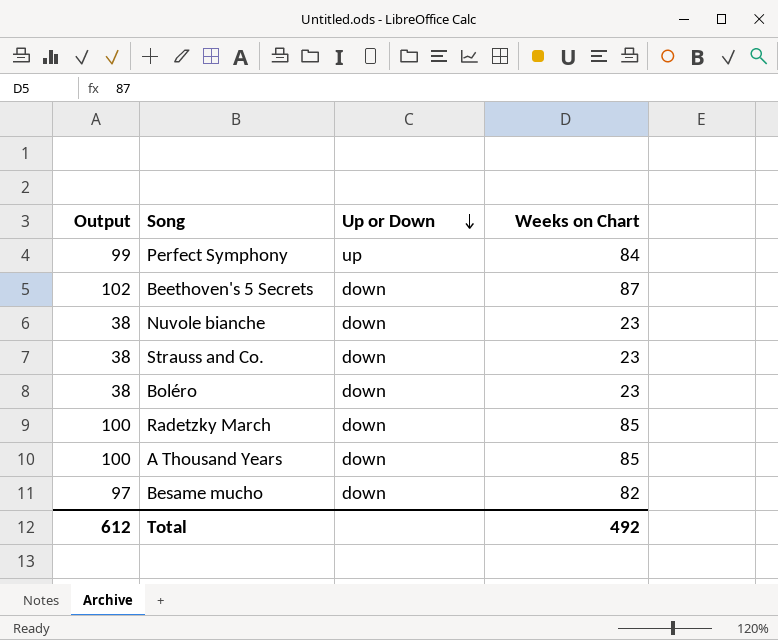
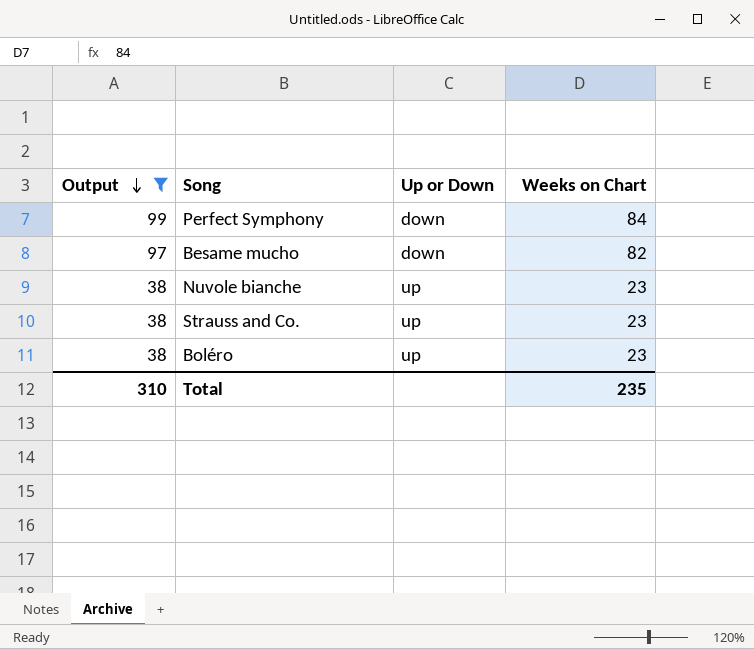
filter: none -> Output <= 99
row order: Up or Down descending -> Output descending
Perfect Symphony | Up or Down: up -> down
Nuvole bianche | Up or Down: down -> up
Strauss and Co. | Up or Down: down -> up
Boléro | Up or Down: down -> up
Total | Output: 612 -> 310
Total | Weeks on Chart: 492 -> 235

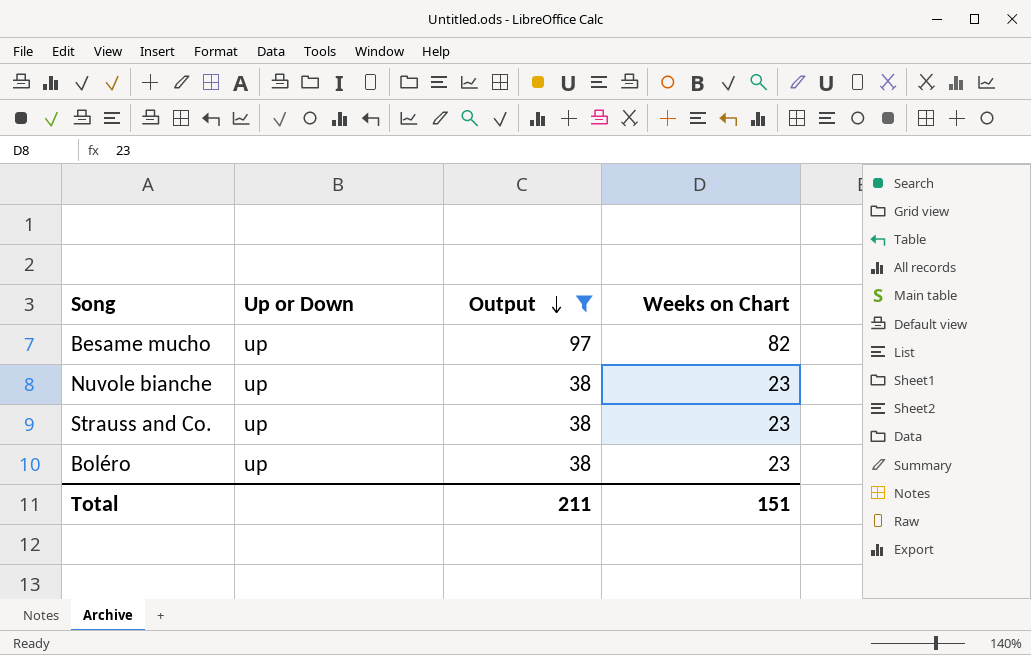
column Output | position: 1 -> 3
row Perfect Symphony: 99 | down | 84 -> none
Besame mucho | Up or Down: down -> up
Total | Output: 310 -> 211
Total | Weeks on Chart: 235 -> 151

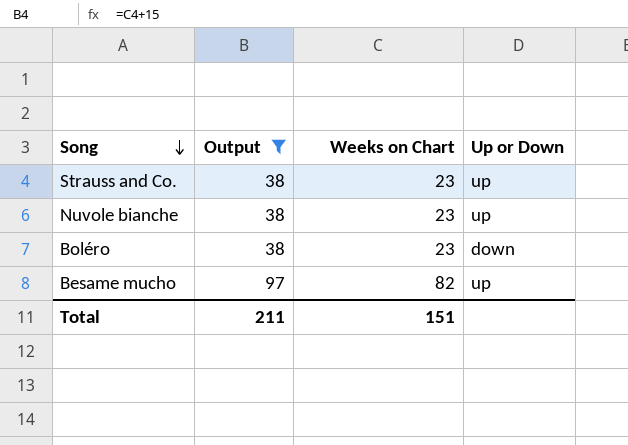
row order: Output descending -> Song descending
column Up or Down | position: 2 -> 4
Boléro | Up or Down: up -> down

